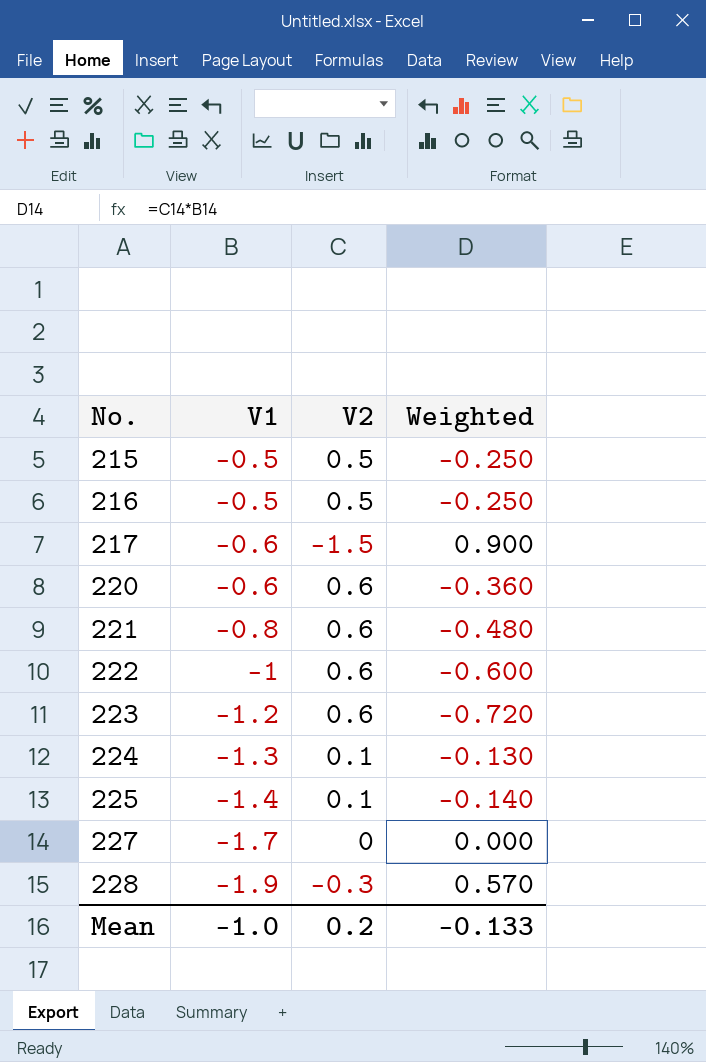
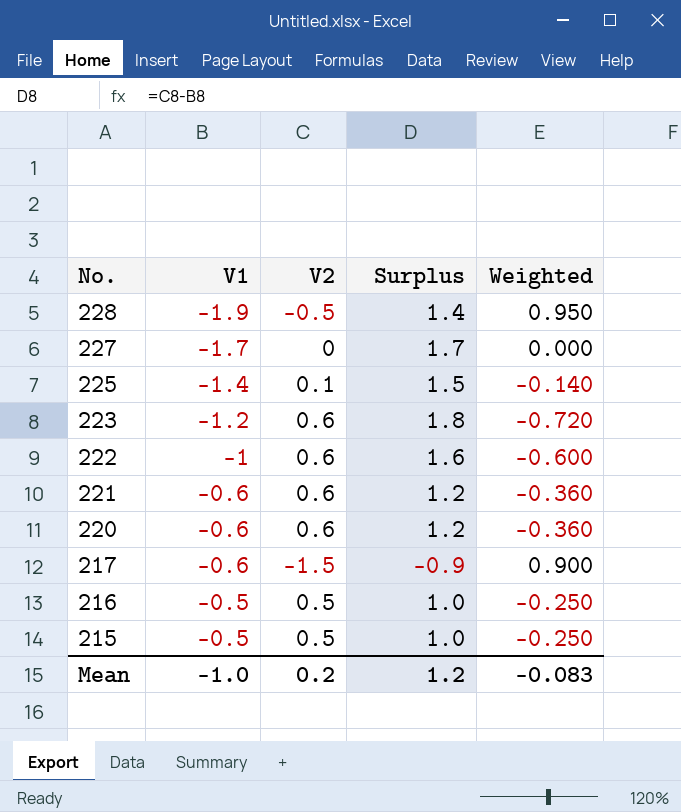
row order: No. ascending -> No. descending
column Surplus | formula: none -> [V2] - [V1]
row 224: -1.3 | 0.1 | -0.130 -> none
228 | V2: -0.3 -> -0.5
228 | Weighted: 0.570 -> 0.950
221 | V1: -0.8 -> -0.6
221 | Weighted: -0.480 -> -0.360
Mean | Weighted: -0.133 -> -0.083

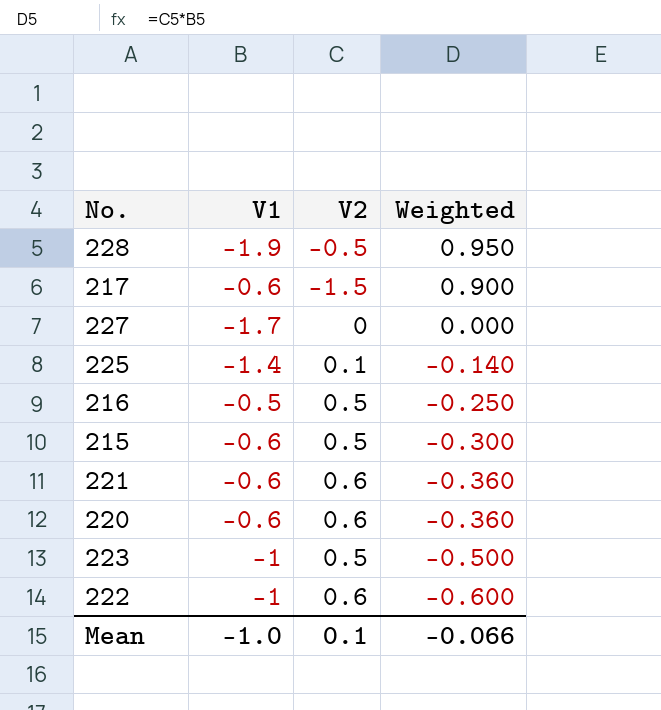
row order: No. descending -> Weighted descending
column Surplus | formula: [V2] - [V1] -> none
215 | V1: -0.5 -> -0.6
215 | Weighted: -0.250 -> -0.300
223 | V1: -1.2 -> -1
223 | V2: 0.6 -> 0.5
223 | Weighted: -0.720 -> -0.500
Mean | V2: 0.2 -> 0.1
Mean | Weighted: -0.083 -> -0.066

